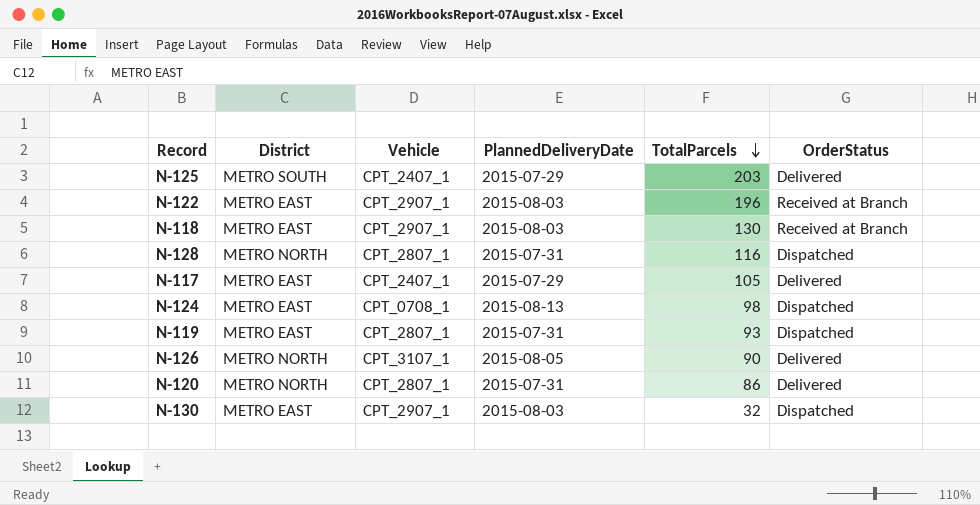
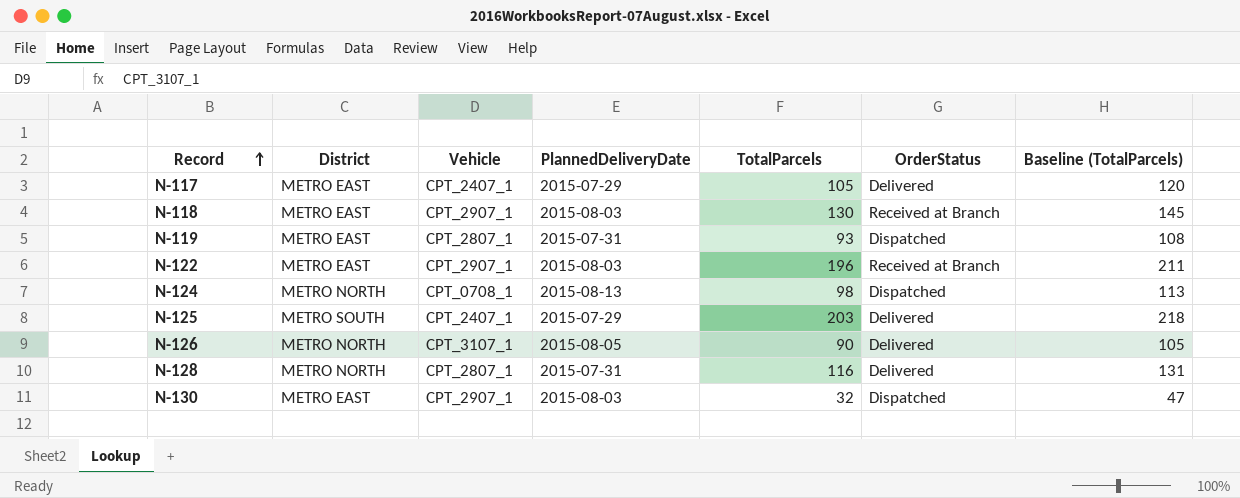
row order: TotalParcels descending -> Record ascending
column Baseline (TotalParcels) | formula: none -> [TotalParcels] + 15
row N-120: METRO NORTH | CPT_2807_1 | 2015-07-31 | 86 | Delivered -> none
N-124 | District: METRO EAST -> METRO NORTH
N-128 | OrderStatus: Dispatched -> Delivered

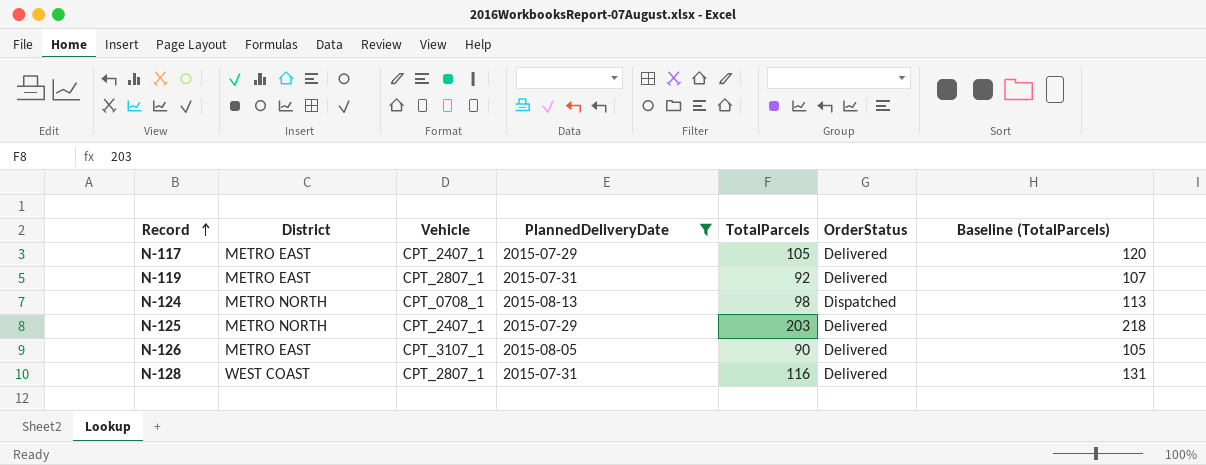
filter: none -> PlannedDeliveryDate != 2015-08-03
N-119 | TotalParcels: 93 -> 92
N-119 | OrderStatus: Dispatched -> Delivered
N-119 | Baseline (TotalParcels): 108 -> 107
N-125 | District: METRO SOUTH -> METRO NORTH
N-126 | District: METRO NORTH -> METRO EAST
N-128 | District: METRO NORTH -> WEST COAST

